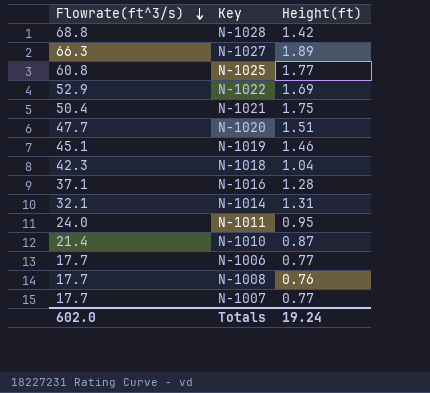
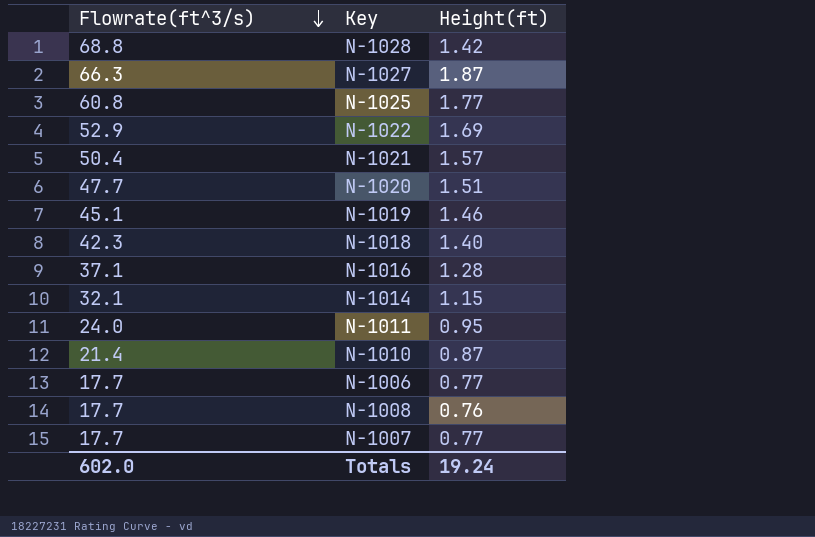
N-1027 | Height(ft): 1.89 -> 1.87
N-1021 | Height(ft): 1.75 -> 1.57
N-1018 | Height(ft): 1.04 -> 1.40
N-1014 | Height(ft): 1.31 -> 1.15

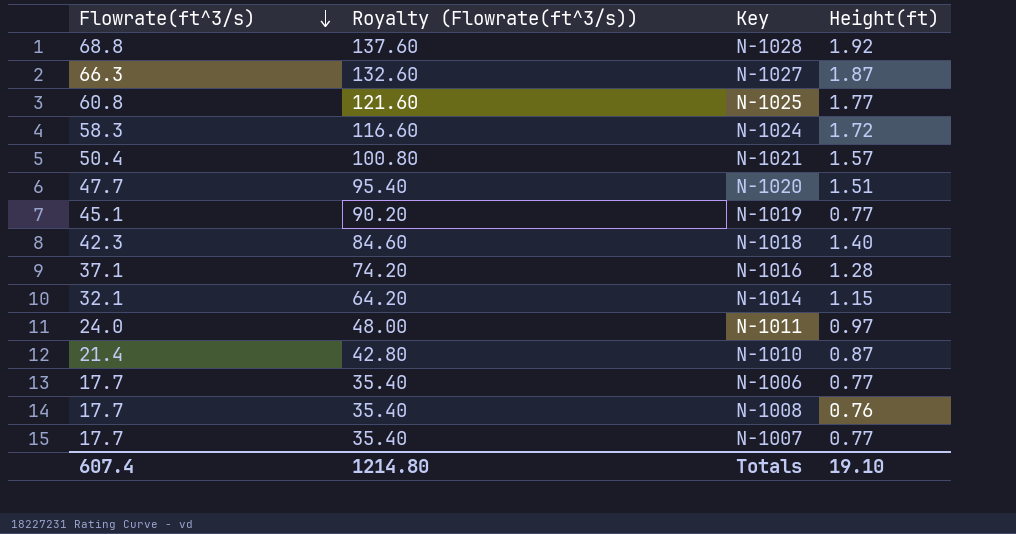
column Royalty (Flowrate(ft^3/s)) | formula: none -> [Flowrate(ft^3/s)] * 2
row N-1022: 52.9 | 1.69 -> none
N-1028 | Height(ft): 1.42 -> 1.92
row N-1024: none -> 58.3 | 116.60 | 1.72
N-1019 | Height(ft): 1.46 -> 0.77
N-1011 | Height(ft): 0.95 -> 0.97
Totals | Flowrate(ft^3/s): 602.0 -> 607.4
Totals | Height(ft): 19.24 -> 19.10

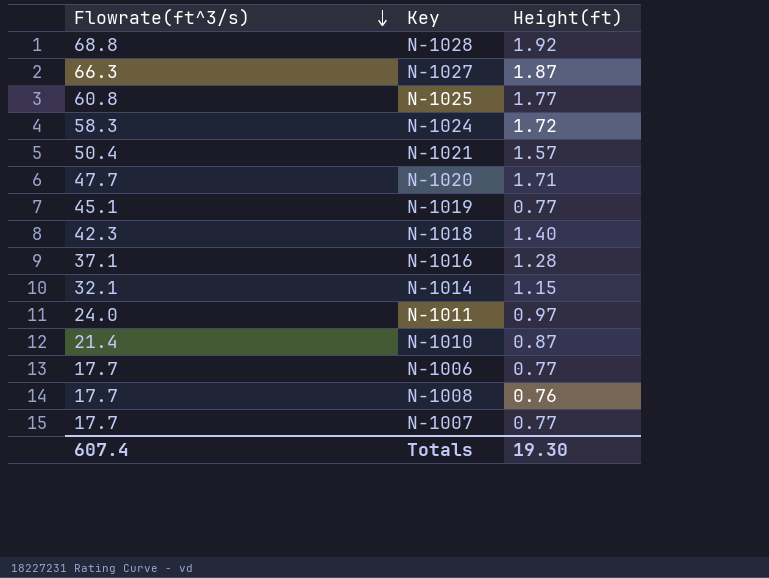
column Royalty (Flowrate(ft^3/s)) | formula: [Flowrate(ft^3/s)] * 2 -> none
N-1020 | Height(ft): 1.51 -> 1.71
Totals | Height(ft): 19.10 -> 19.30

